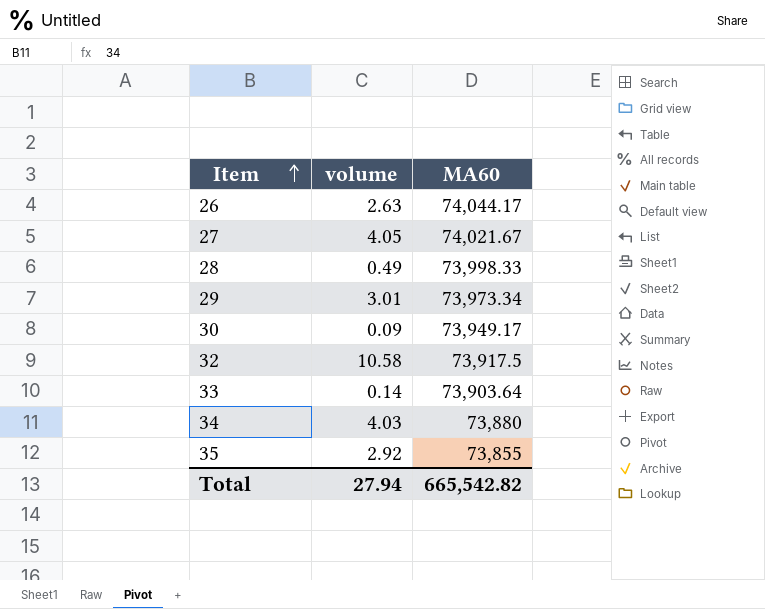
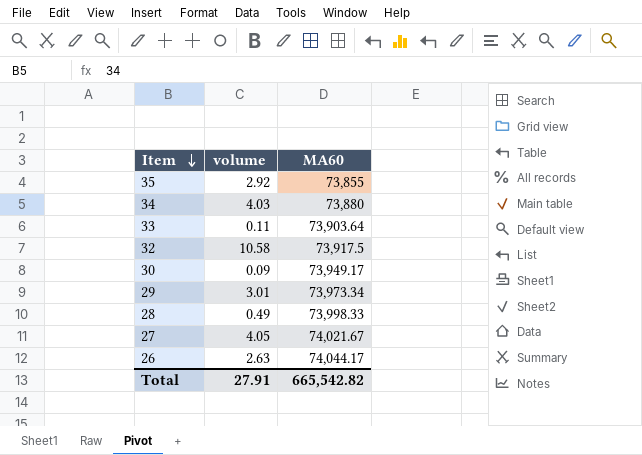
row order: Item ascending -> Item descending
33 | volume: 0.14 -> 0.11
Total | volume: 27.94 -> 27.91

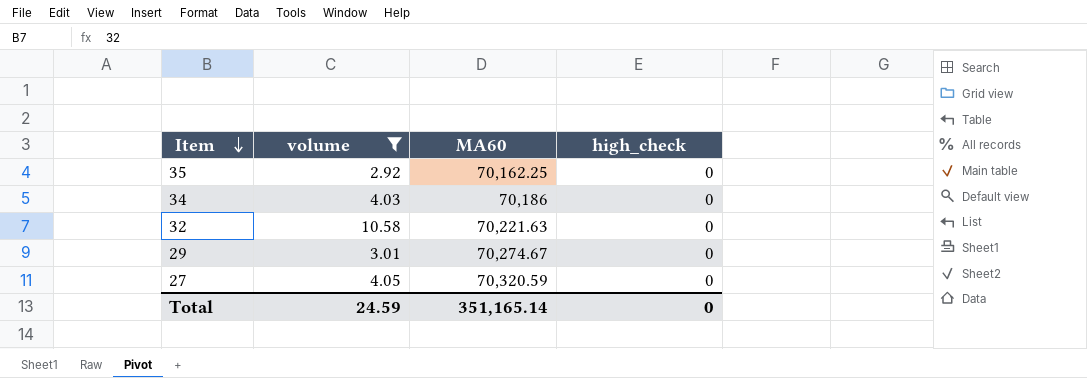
filter: none -> volume >= 2.92
column high_check | position: none -> 4
35 | MA60: 73,855 -> 70,162.25
34 | MA60: 73,880 -> 70,186
32 | MA60: 73,917.5 -> 70,221.63
29 | MA60: 73,973.34 -> 70,274.67
27 | MA60: 74,021.67 -> 70,320.59
Total | volume: 27.91 -> 24.59
Total | MA60: 665,542.82 -> 351,165.14

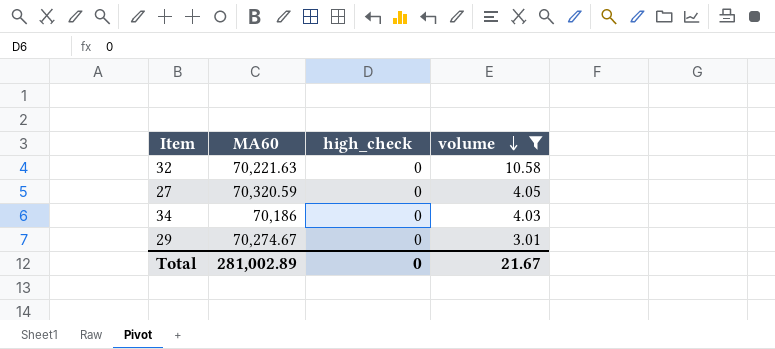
row order: Item descending -> volume descending
column volume | position: 2 -> 4
row 35: 2.92 | 70,162.25 | 0 -> none
Total | MA60: 351,165.14 -> 281,002.89
Total | volume: 24.59 -> 21.67

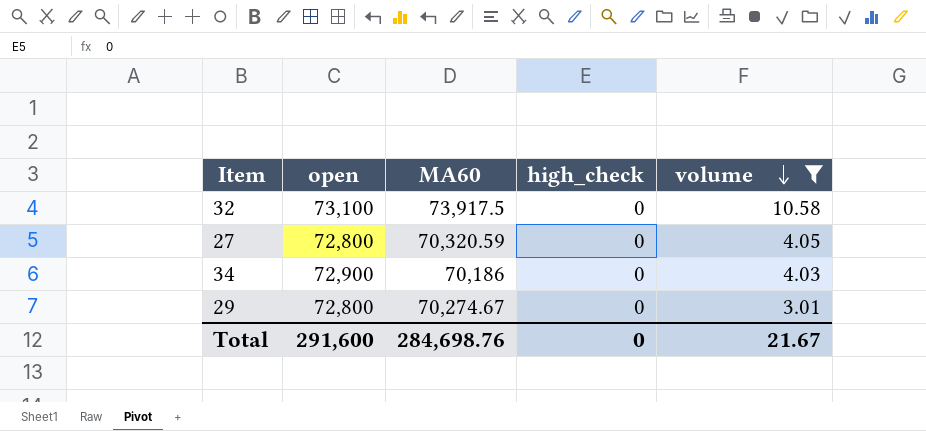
column open | position: none -> 2
32 | MA60: 70,221.63 -> 73,917.5
Total | MA60: 281,002.89 -> 284,698.76

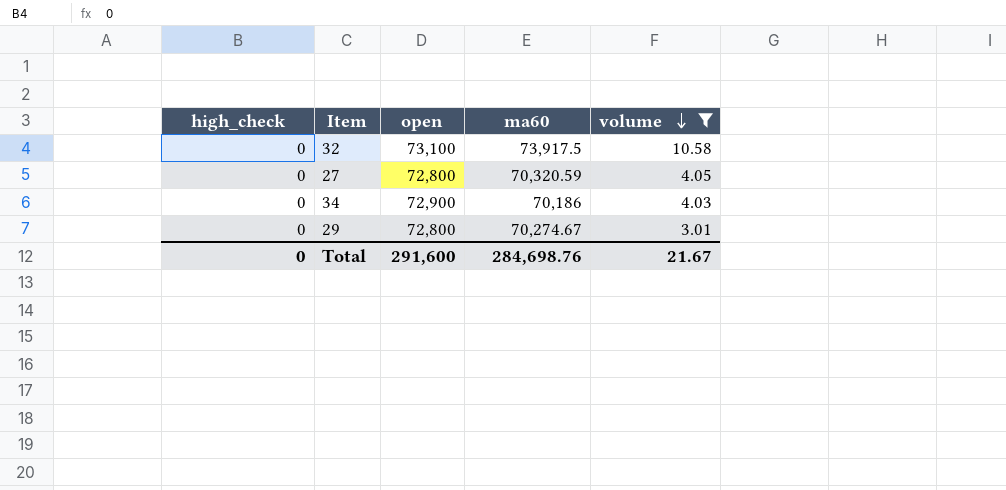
column high_check | position: 4 -> 1
column name: MA60 -> ma60

